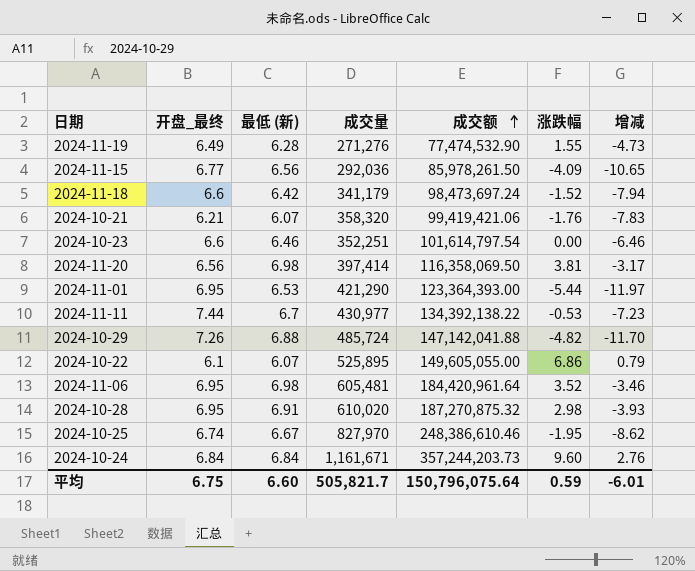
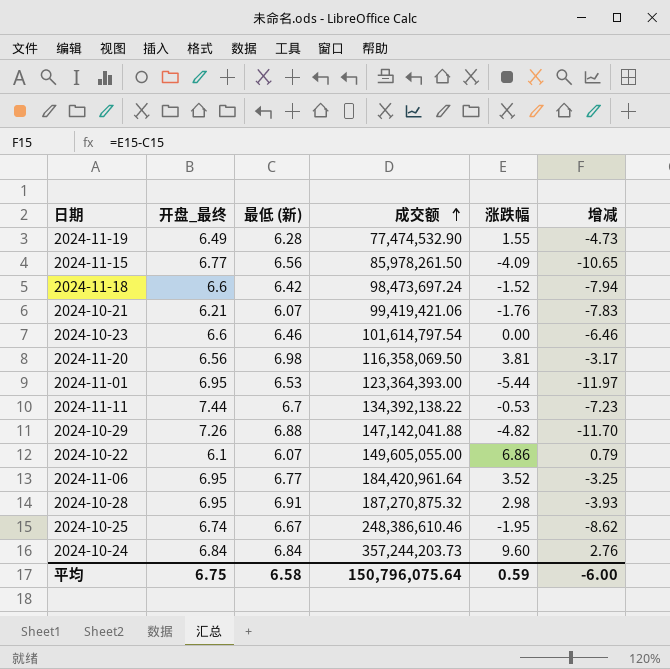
column 成交量 | position: 4 -> none
2024-11-06 | 最低 (新): 6.98 -> 6.77
2024-11-06 | 增减: -3.46 -> -3.25
平均 | 最低 (新): 6.60 -> 6.58
平均 | 增减: -6.01 -> -6.00

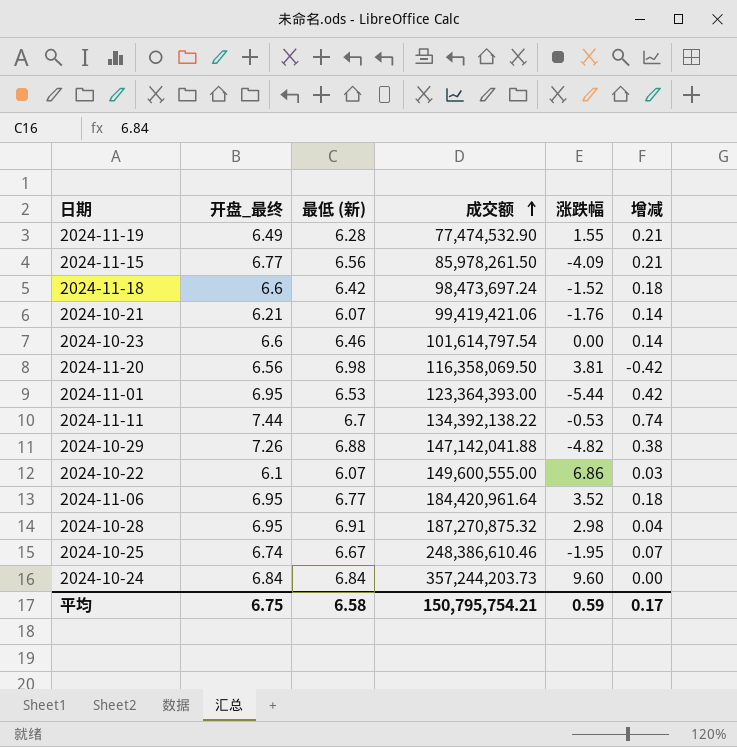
column 增减 | formula: [涨跌幅] - [最低 (新)] -> [开盘_最终] - [最低 (新)]
2024-10-22 | 成交额: 149,605,055.00 -> 149,600,555.00
平均 | 成交额: 150,796,075.64 -> 150,795,754.21
平均 | 增减: -6.00 -> 0.17

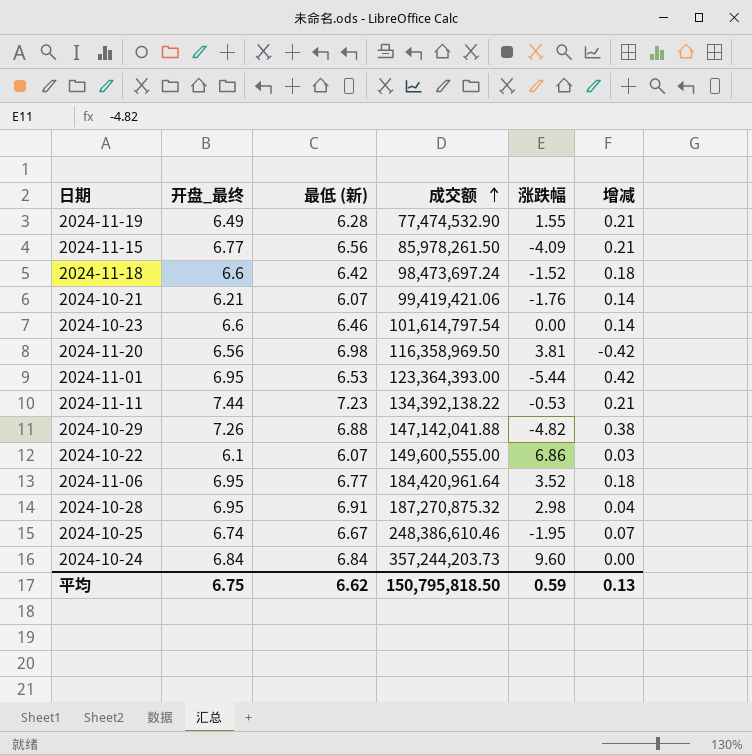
2024-11-20 | 成交额: 116,358,069.50 -> 116,358,969.50
2024-11-11 | 最低 (新): 6.7 -> 7.23
2024-11-11 | 增减: 0.74 -> 0.21
平均 | 最低 (新): 6.58 -> 6.62
平均 | 成交额: 150,795,754.21 -> 150,795,818.50
平均 | 增减: 0.17 -> 0.13

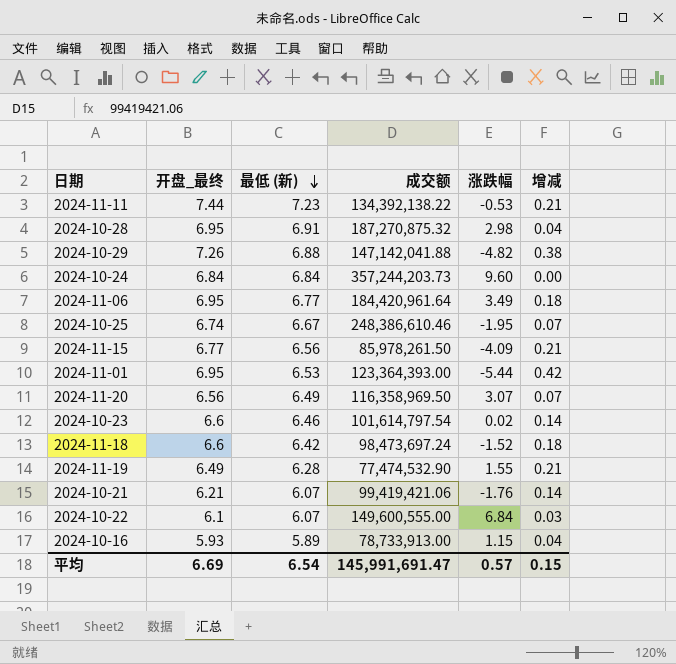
row order: 成交额 ascending -> 最低 (新) descending
2024-11-06 | 涨跌幅: 3.52 -> 3.49
2024-11-20 | 最低 (新): 6.98 -> 6.49
2024-11-20 | 涨跌幅: 3.81 -> 3.07
2024-11-20 | 增减: -0.42 -> 0.07
2024-10-23 | 涨跌幅: 0.00 -> 0.02
2024-10-22 | 涨跌幅: 6.86 -> 6.84
row 2024-10-16: none -> 5.93 | 5.89 | 78,733,913.00 | 1.15 | 0.04
平均 | 开盘_最终: 6.75 -> 6.69
平均 | 最低 (新): 6.62 -> 6.54
平均 | 成交额: 150,795,818.50 -> 145,991,691.47
平均 | 涨跌幅: 0.59 -> 0.57
平均 | 增减: 0.13 -> 0.15

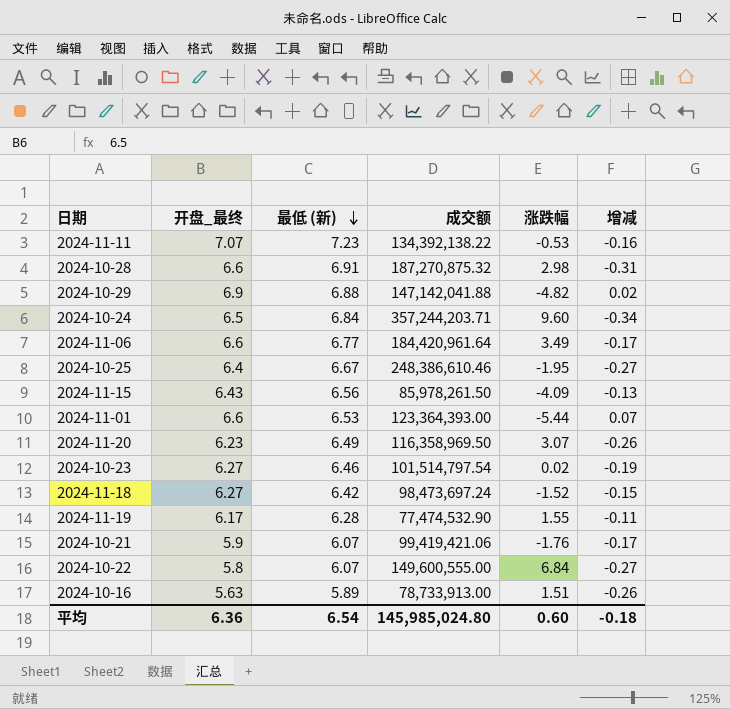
2024-11-11 | 开盘_最终: 7.44 -> 7.07
2024-11-11 | 增减: 0.21 -> -0.16
2024-10-28 | 开盘_最终: 6.95 -> 6.6
2024-10-28 | 增减: 0.04 -> -0.31
2024-10-29 | 开盘_最终: 7.26 -> 6.9
2024-10-29 | 增减: 0.38 -> 0.02
2024-10-24 | 开盘_最终: 6.84 -> 6.5
2024-10-24 | 成交额: 357,244,203.73 -> 357,244,203.71
2024-10-24 | 增减: 0.00 -> -0.34
2024-11-06 | 开盘_最终: 6.95 -> 6.6
2024-11-06 | 增减: 0.18 -> -0.17
2024-10-25 | 开盘_最终: 6.74 -> 6.4
2024-10-25 | 增减: 0.07 -> -0.27
2024-11-15 | 开盘_最终: 6.77 -> 6.43
2024-11-15 | 增减: 0.21 -> -0.13
2024-11-01 | 开盘_最终: 6.95 -> 6.6
2024-11-01 | 增减: 0.42 -> 0.07
2024-11-20 | 开盘_最终: 6.56 -> 6.23
2024-11-20 | 增减: 0.07 -> -0.26
2024-10-23 | 开盘_最终: 6.6 -> 6.27
2024-10-23 | 成交额: 101,614,797.54 -> 101,514,797.54
2024-10-23 | 增减: 0.14 -> -0.19
2024-11-18 | 开盘_最终: 6.6 -> 6.27
2024-11-18 | 增减: 0.18 -> -0.15
2024-11-19 | 开盘_最终: 6.49 -> 6.17
2024-11-19 | 增减: 0.21 -> -0.11
2024-10-21 | 开盘_最终: 6.21 -> 5.9
2024-10-21 | 增减: 0.14 -> -0.17
2024-10-22 | 开盘_最终: 6.1 -> 5.8
2024-10-22 | 增减: 0.03 -> -0.27
2024-10-16 | 开盘_最终: 5.93 -> 5.63
2024-10-16 | 涨跌幅: 1.15 -> 1.51
2024-10-16 | 增减: 0.04 -> -0.26
平均 | 开盘_最终: 6.69 -> 6.36
平均 | 成交额: 145,991,691.47 -> 145,985,024.80
平均 | 涨跌幅: 0.57 -> 0.60
平均 | 增减: 0.15 -> -0.18

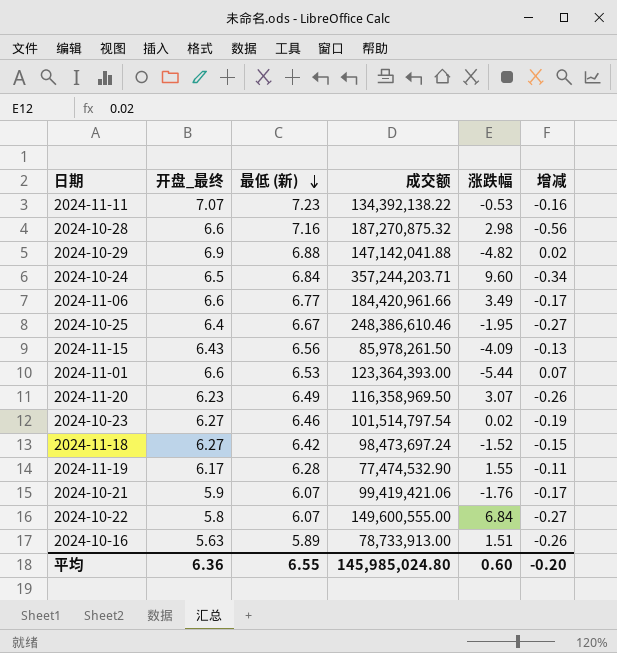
2024-10-28 | 最低 (新): 6.91 -> 7.16
2024-10-28 | 增减: -0.31 -> -0.56
2024-11-06 | 成交额: 184,420,961.64 -> 184,420,961.66
平均 | 最低 (新): 6.54 -> 6.55
平均 | 增减: -0.18 -> -0.20

